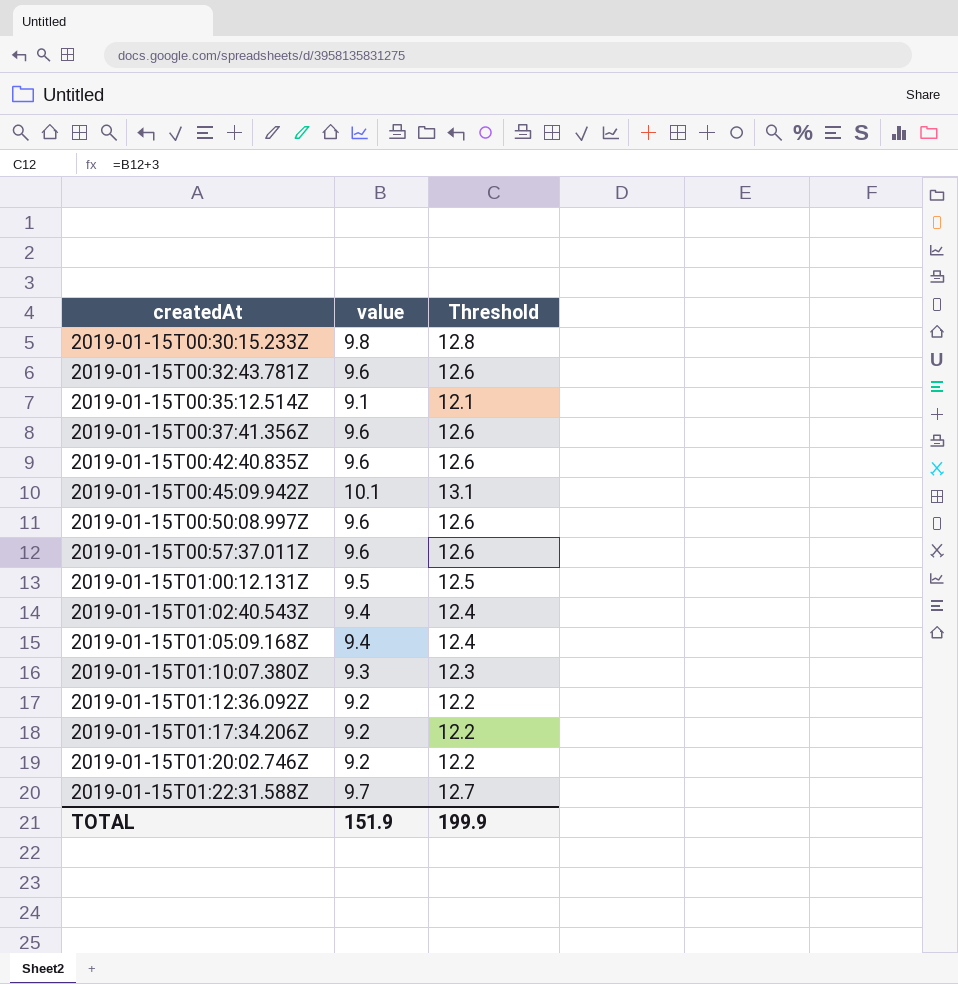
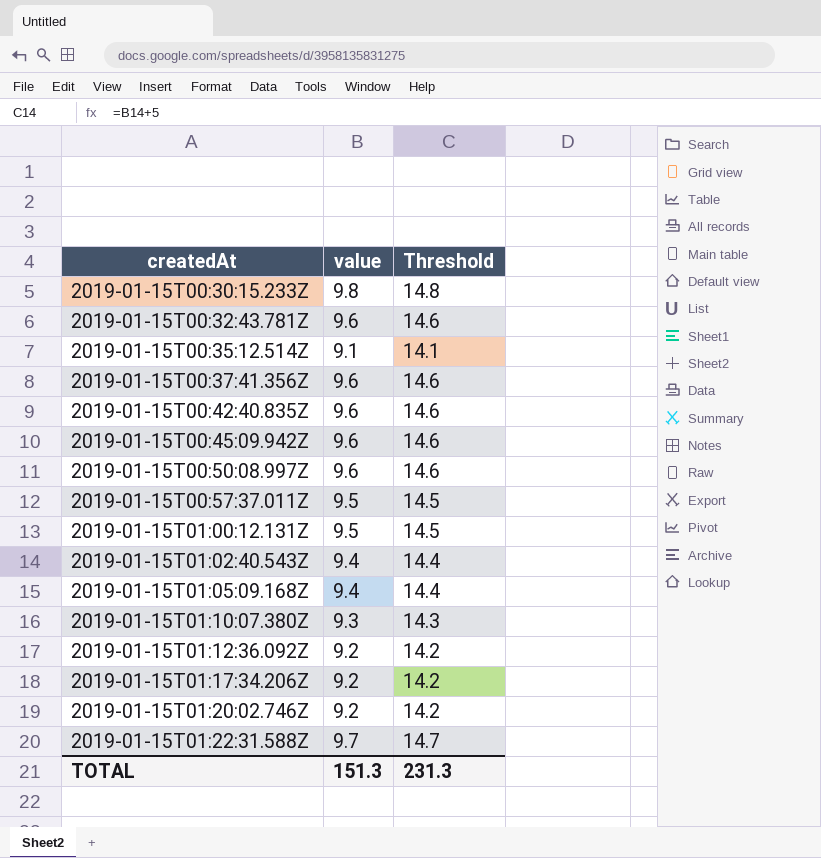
column Threshold | formula: [value] + 3 -> [value] + 5
2019-01-15T00:45:09.942Z | value: 10.1 -> 9.6
2019-01-15T00:57:37.011Z | value: 9.6 -> 9.5
TOTAL | value: 151.9 -> 151.3
TOTAL | Threshold: 199.9 -> 231.3

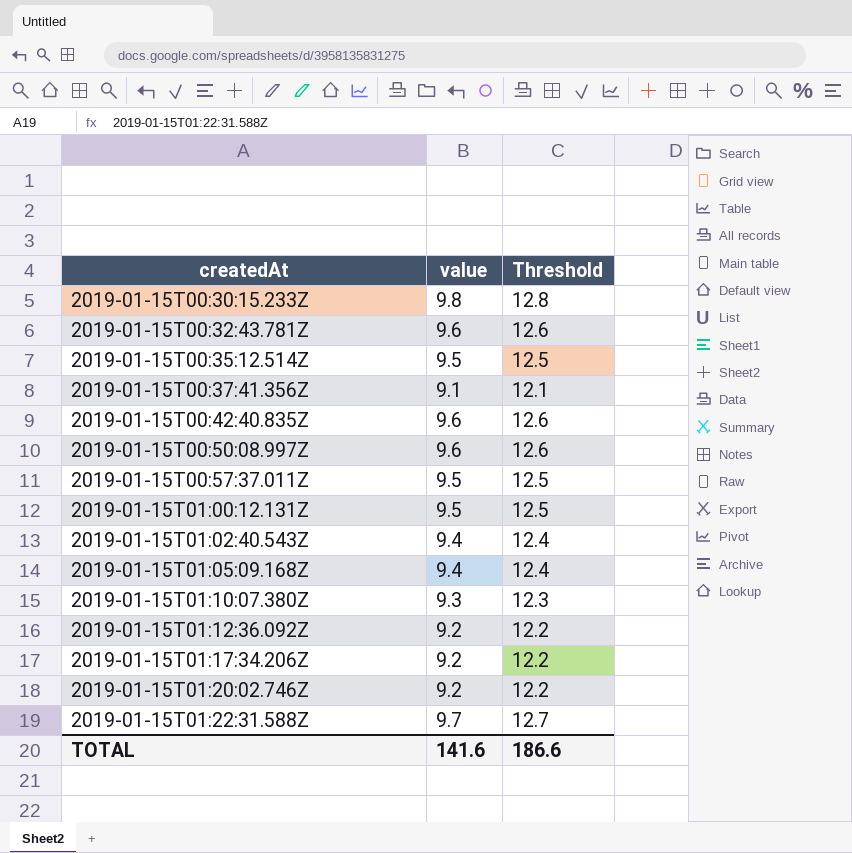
column Threshold | formula: [value] + 5 -> [value] + 3
row 2019-01-15T00:45:09.942Z: 9.6 | 14.6 -> none
2019-01-15T00:35:12.514Z | value: 9.1 -> 9.5
2019-01-15T00:37:41.356Z | value: 9.6 -> 9.1
TOTAL | value: 151.3 -> 141.6
TOTAL | Threshold: 231.3 -> 186.6

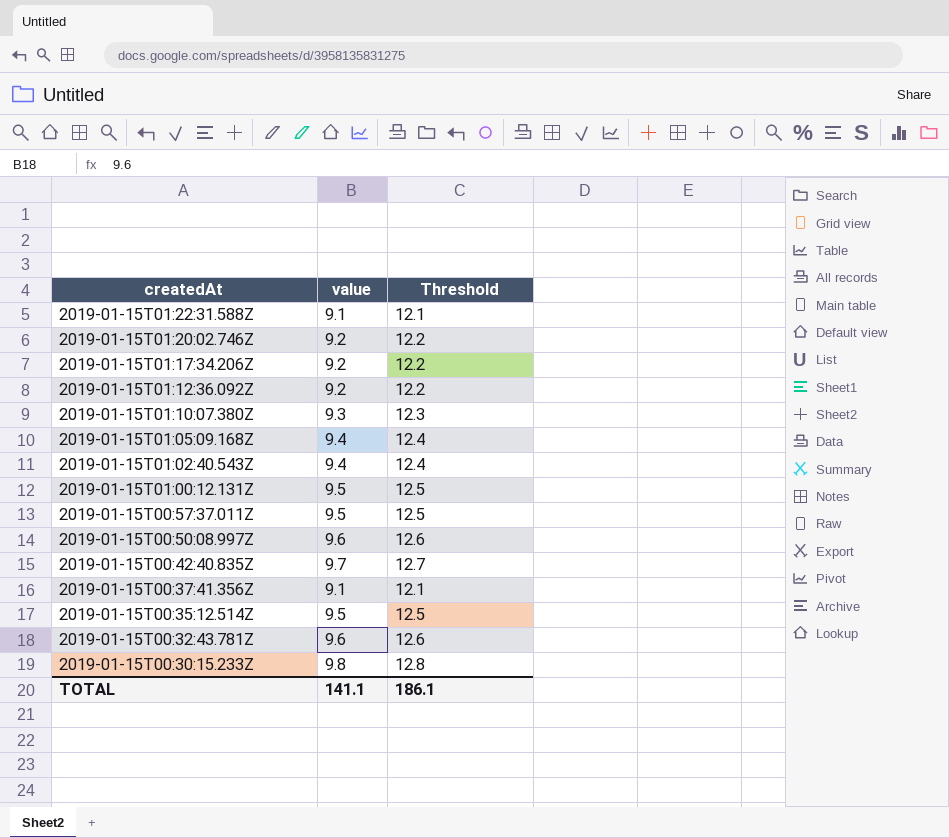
row order: createdAt ascending -> createdAt descending
2019-01-15T01:22:31.588Z | value: 9.7 -> 9.1
2019-01-15T01:22:31.588Z | Threshold: 12.7 -> 12.1
2019-01-15T00:42:40.835Z | value: 9.6 -> 9.7
2019-01-15T00:42:40.835Z | Threshold: 12.6 -> 12.7
TOTAL | value: 141.6 -> 141.1
TOTAL | Threshold: 186.6 -> 186.1

